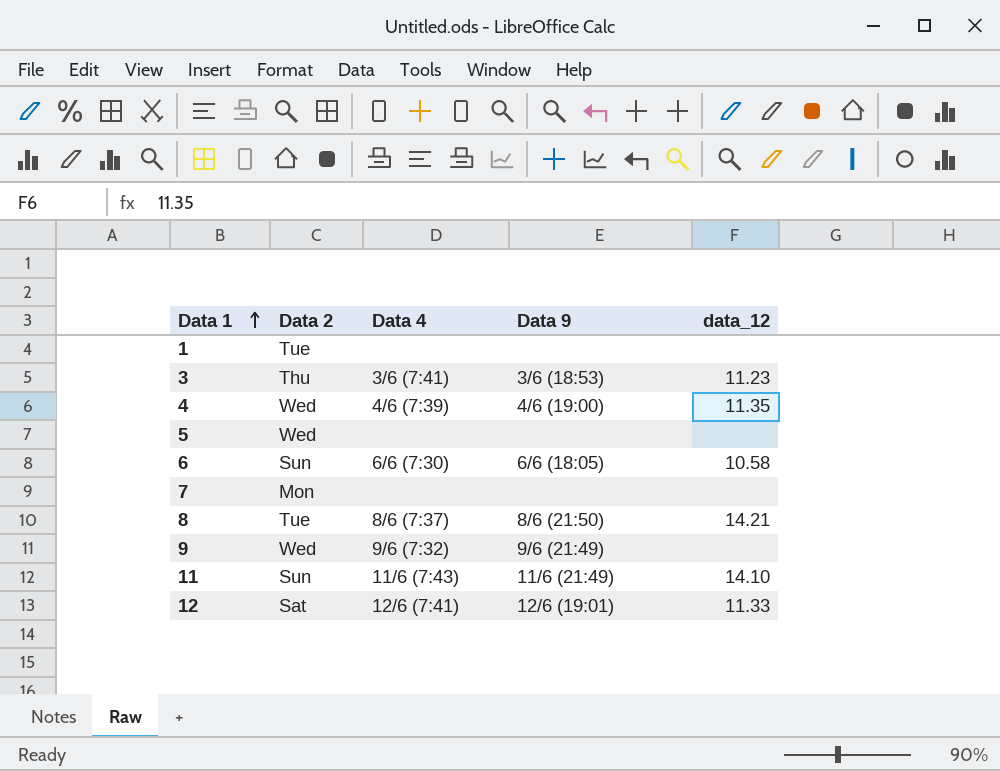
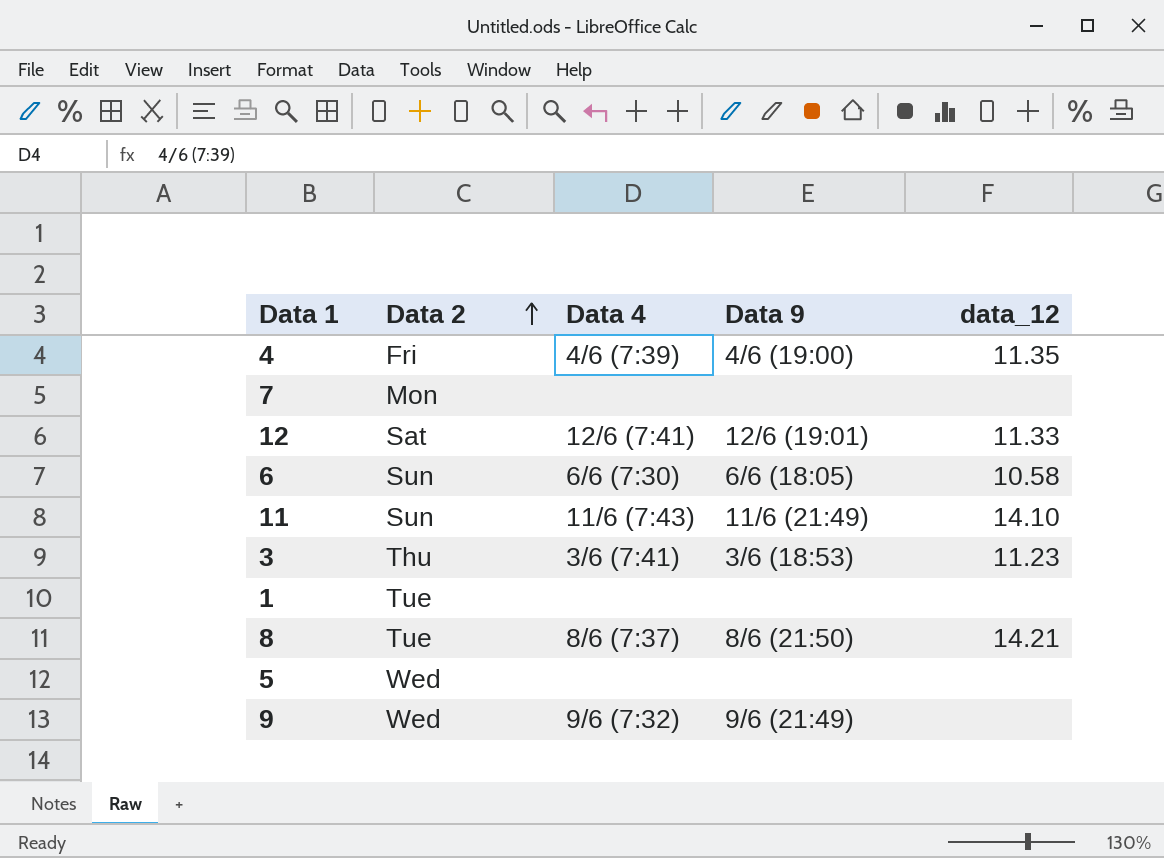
row order: Data 1 ascending -> Data 2 ascending
4 | Data 2: Wed -> Fri

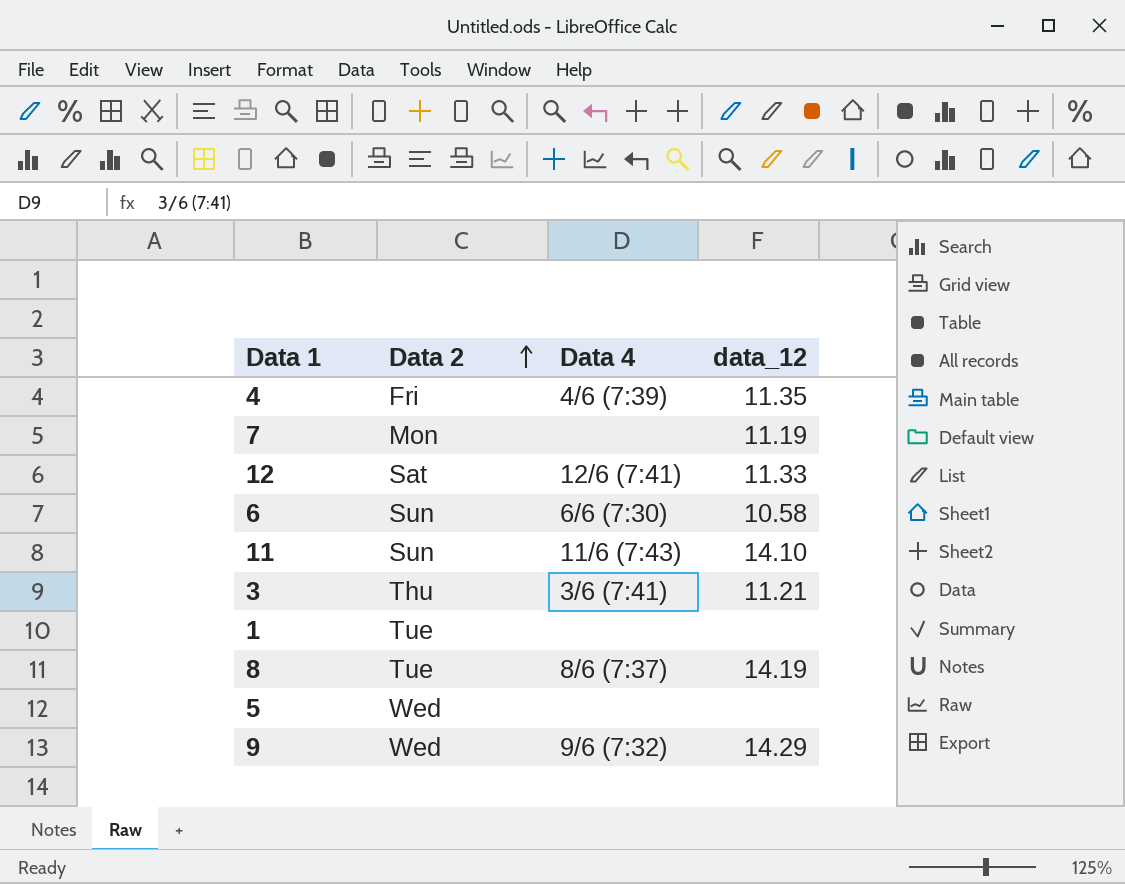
column Data 9 | position: 4 -> none
7 | data_12: none -> 11.19
3 | data_12: 11.23 -> 11.21
8 | data_12: 14.21 -> 14.19
9 | data_12: none -> 14.29

